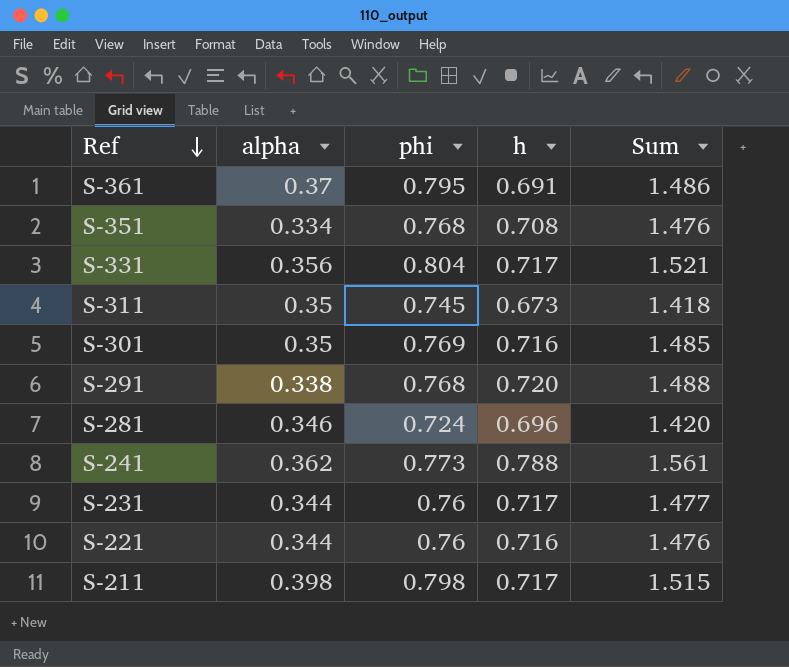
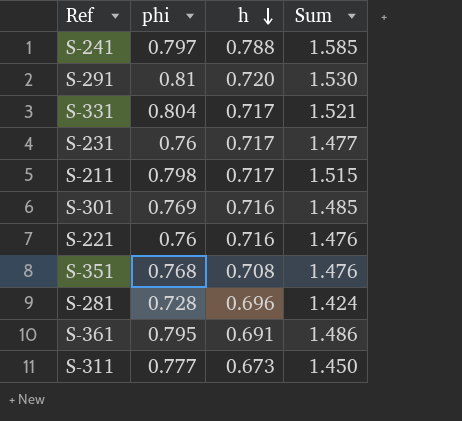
row order: Ref descending -> h descending
column alpha | position: 2 -> none
S-241 | phi: 0.773 -> 0.797
S-241 | Sum: 1.561 -> 1.585
S-291 | phi: 0.768 -> 0.81
S-291 | Sum: 1.488 -> 1.530
S-281 | phi: 0.724 -> 0.728
S-281 | Sum: 1.420 -> 1.424
S-311 | phi: 0.745 -> 0.777
S-311 | Sum: 1.418 -> 1.450

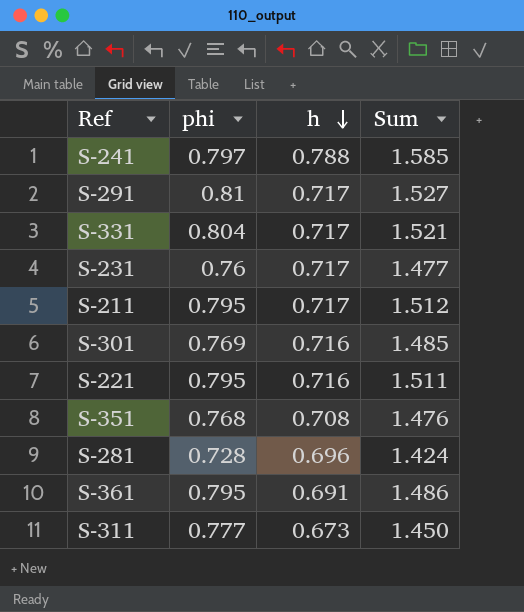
S-291 | h: 0.720 -> 0.717
S-291 | Sum: 1.530 -> 1.527
S-211 | phi: 0.798 -> 0.795
S-211 | Sum: 1.515 -> 1.512
S-221 | phi: 0.76 -> 0.795
S-221 | Sum: 1.476 -> 1.511

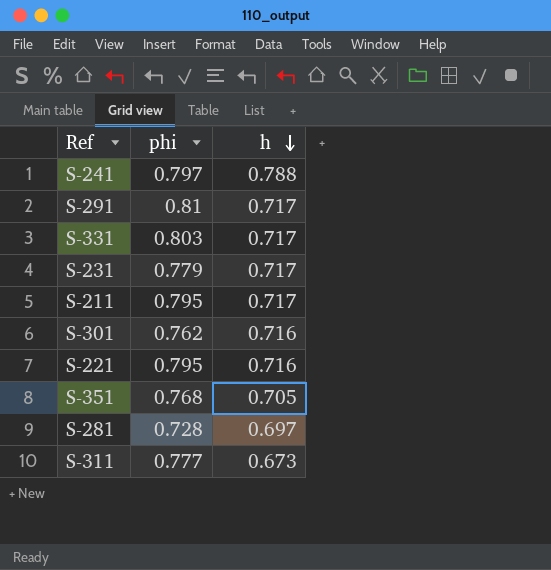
column Sum | formula: [phi] + [h] -> none
row S-361: 0.795 | 0.691 | 1.486 -> none
S-331 | phi: 0.804 -> 0.803
S-231 | phi: 0.76 -> 0.779
S-301 | phi: 0.769 -> 0.762
S-351 | h: 0.708 -> 0.705
S-281 | h: 0.696 -> 0.697

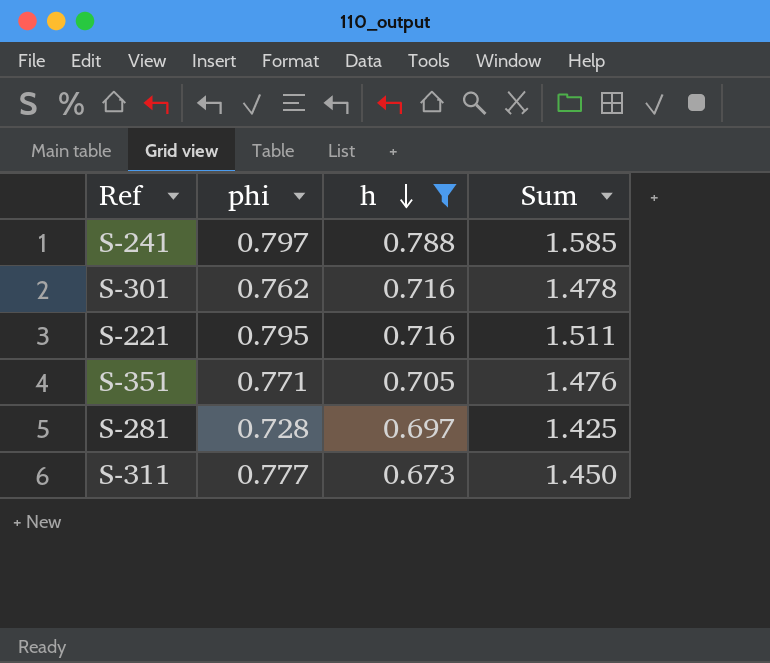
filter: none -> h != 0.717
column Sum | formula: none -> [phi] + [h]
S-351 | phi: 0.768 -> 0.771

